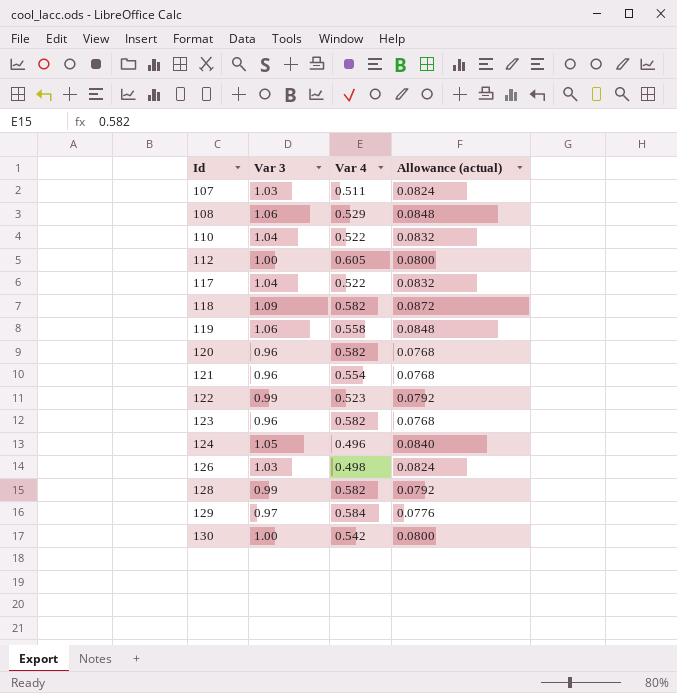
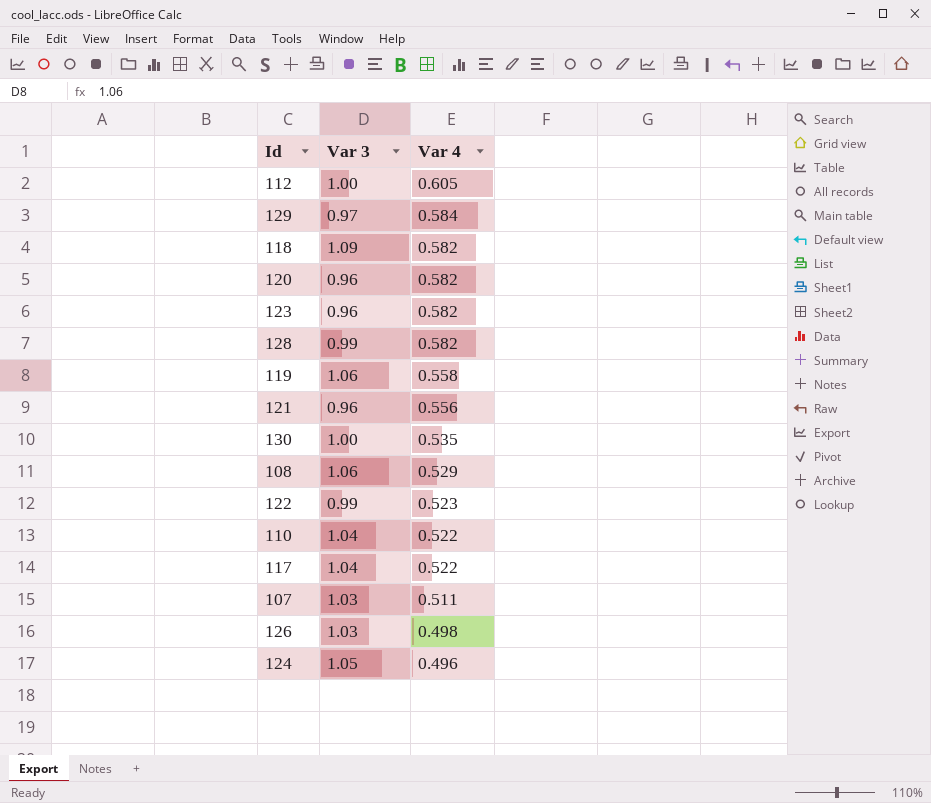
row order: Id ascending -> Var 4 descending
column Allowance (actual) | formula: [Var 3] * 0.08 -> none
121 | Var 4: 0.554 -> 0.556
130 | Var 4: 0.542 -> 0.535

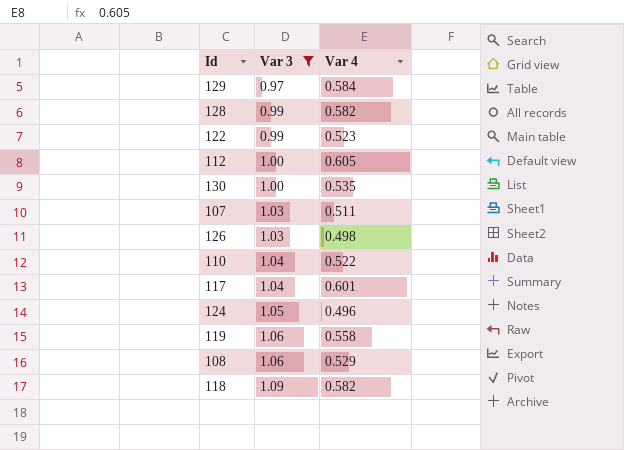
filter: none -> Var 3 != 0.96
row order: Var 4 descending -> Var 3 ascending
117 | Var 4: 0.522 -> 0.601

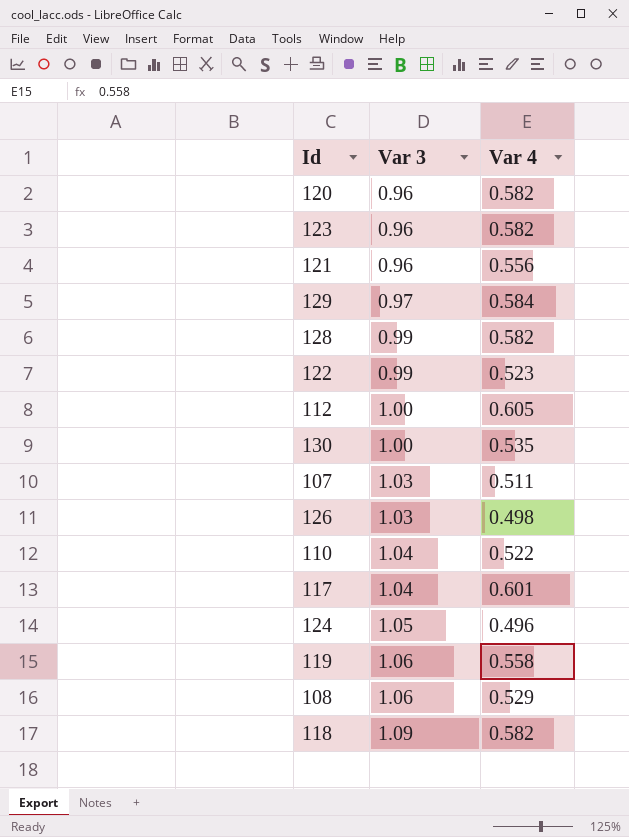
filter: Var 3 != 0.96 -> none

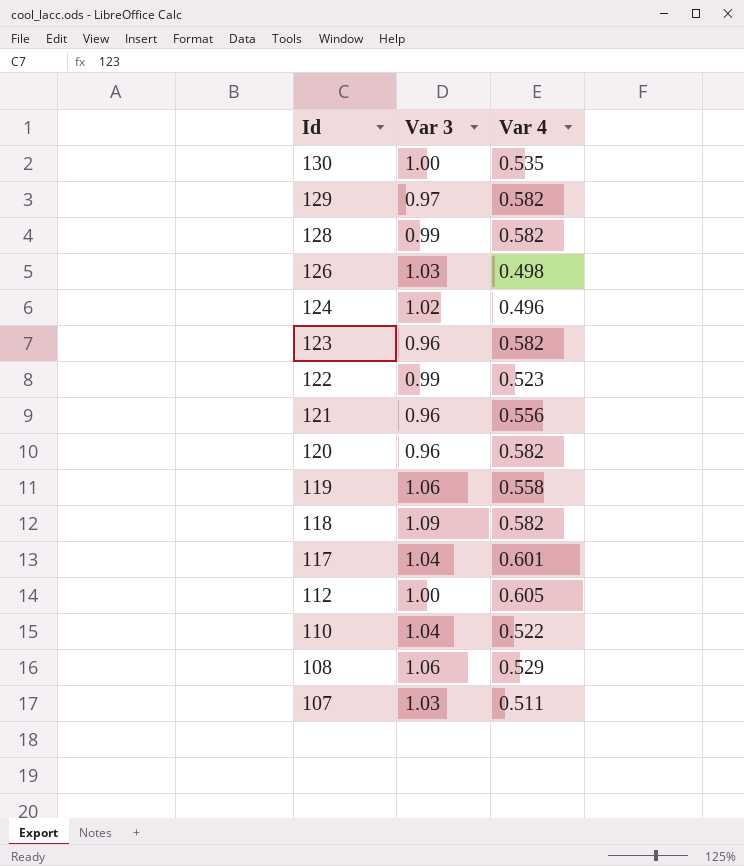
row order: Var 3 ascending -> Id descending
129 | Var 4: 0.584 -> 0.582
124 | Var 3: 1.05 -> 1.02

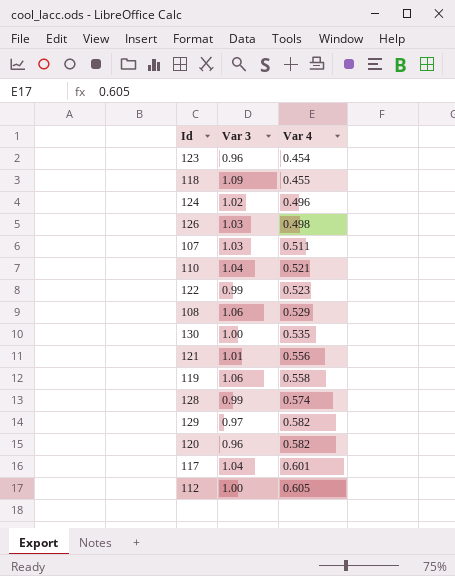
row order: Id descending -> Var 4 ascending
123 | Var 4: 0.582 -> 0.454
118 | Var 4: 0.582 -> 0.455
110 | Var 4: 0.522 -> 0.521
121 | Var 3: 0.96 -> 1.01
128 | Var 4: 0.582 -> 0.574

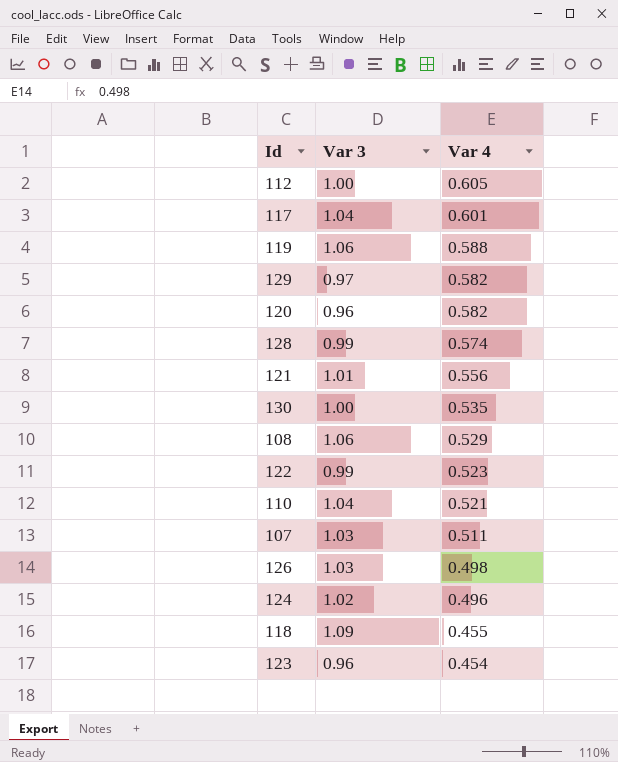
row order: Var 4 ascending -> Var 4 descending
119 | Var 4: 0.558 -> 0.588

